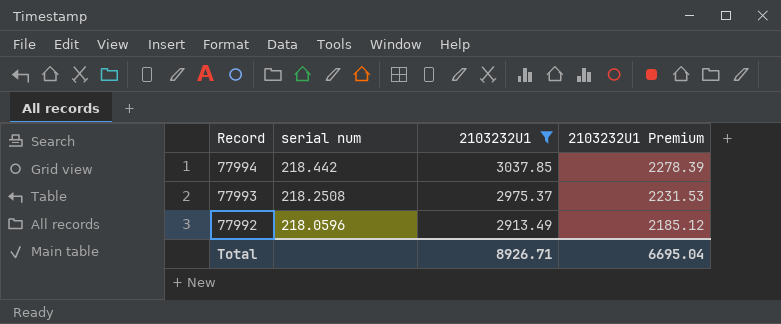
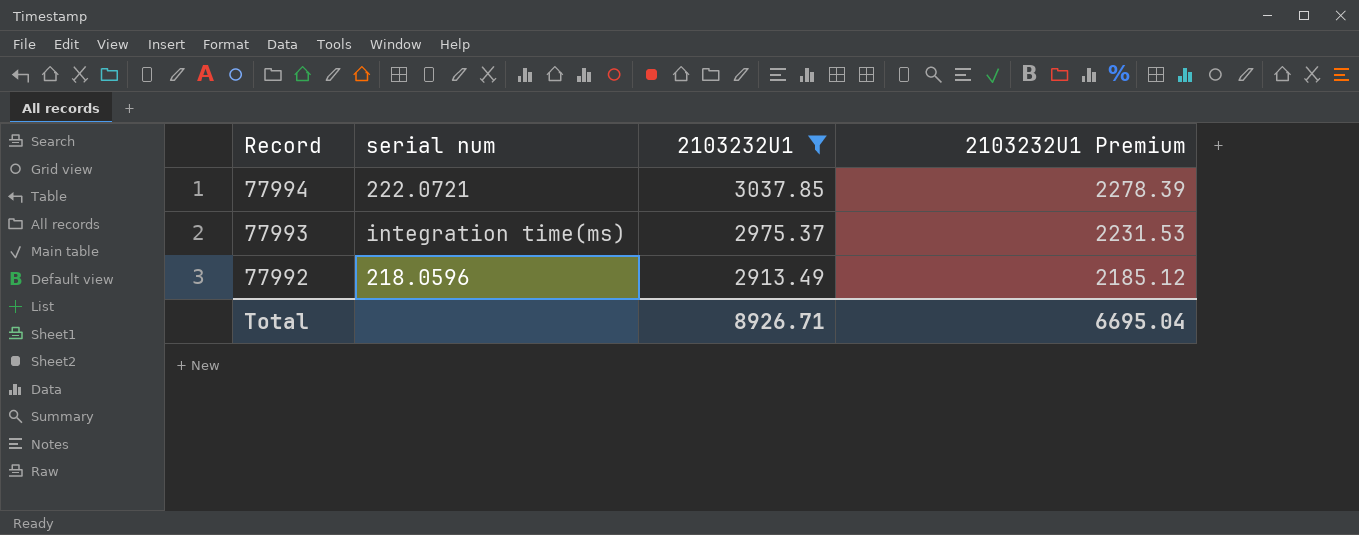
77994 | serial num: 218.442 -> 222.0721
77993 | serial num: 218.2508 -> integration time(ms)

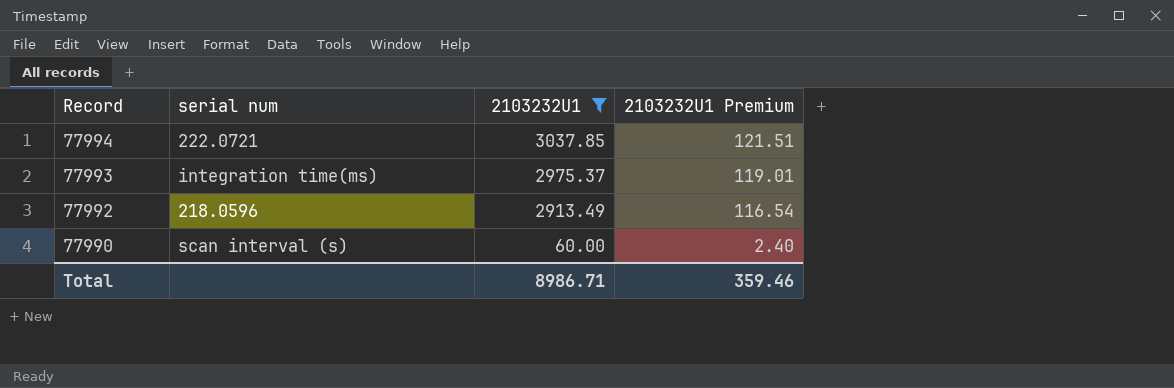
column 2103232U1 Premium | formula: [2103232U1] * 0.75 -> [2103232U1] * 0.04
row 77990: none -> scan interval (s) | 60.00 | 2.40
Total | 2103232U1: 8926.71 -> 8986.71
Total | 2103232U1 Premium: 6695.04 -> 359.46

